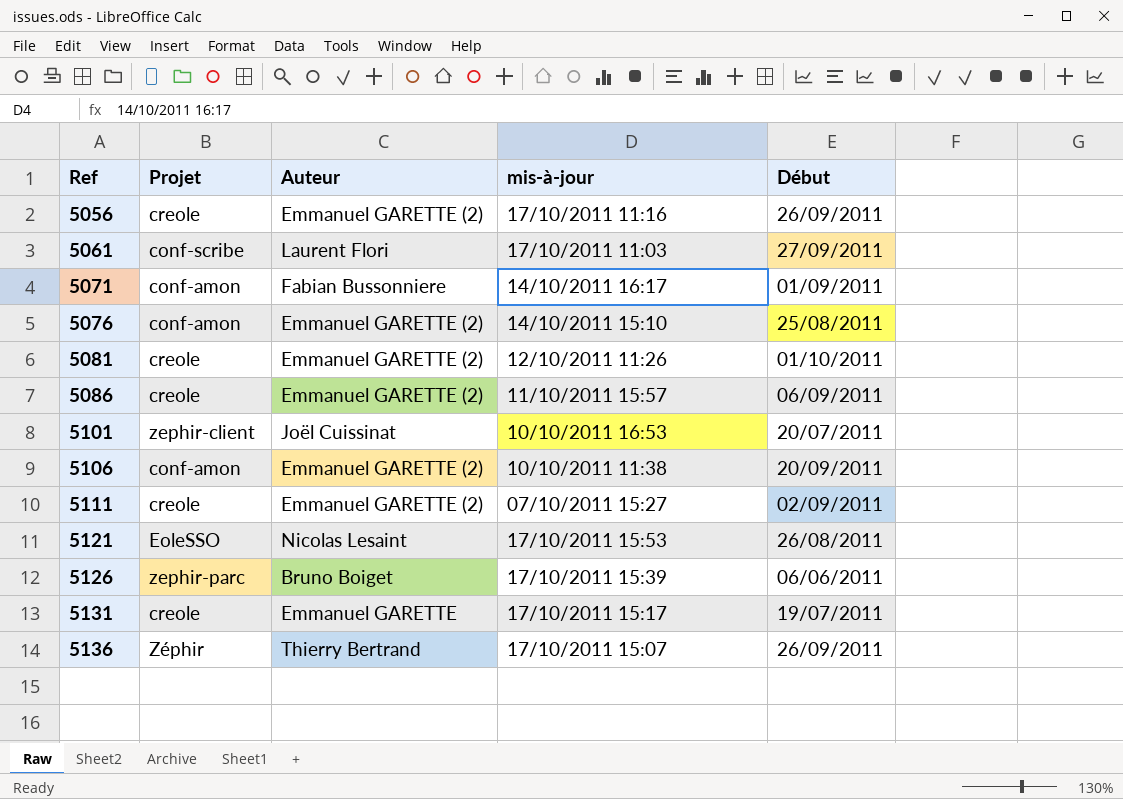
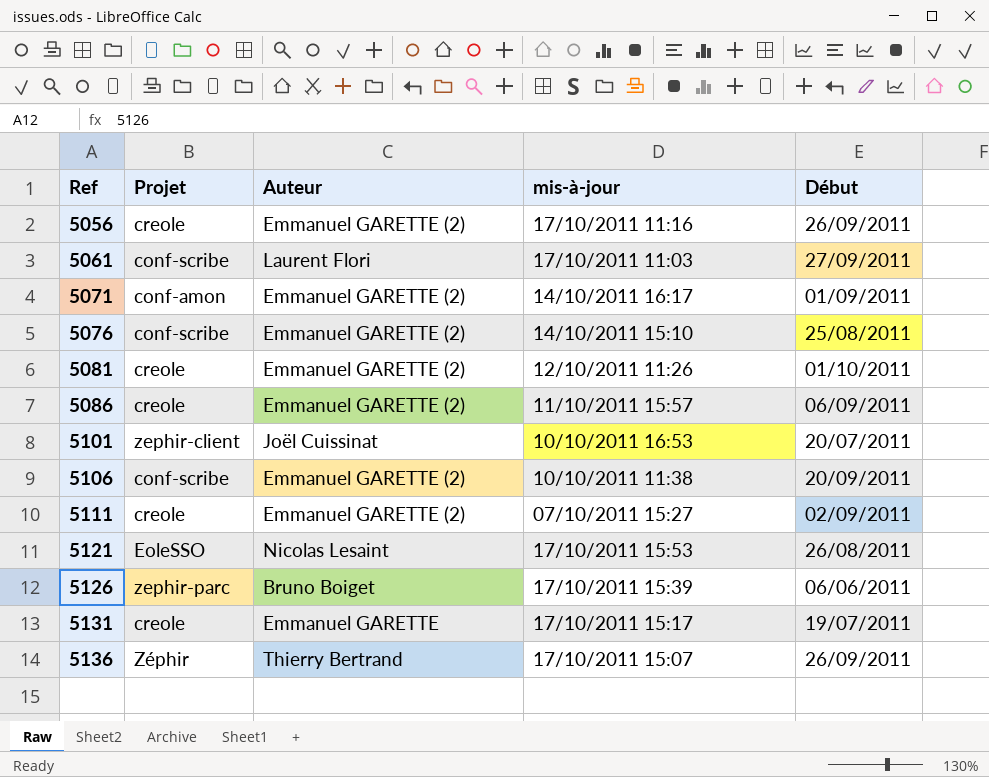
5071 | Auteur: Fabian Bussonniere -> Emmanuel GARETTE (2)
5076 | Projet: conf-amon -> conf-scribe
5106 | Projet: conf-amon -> conf-scribe

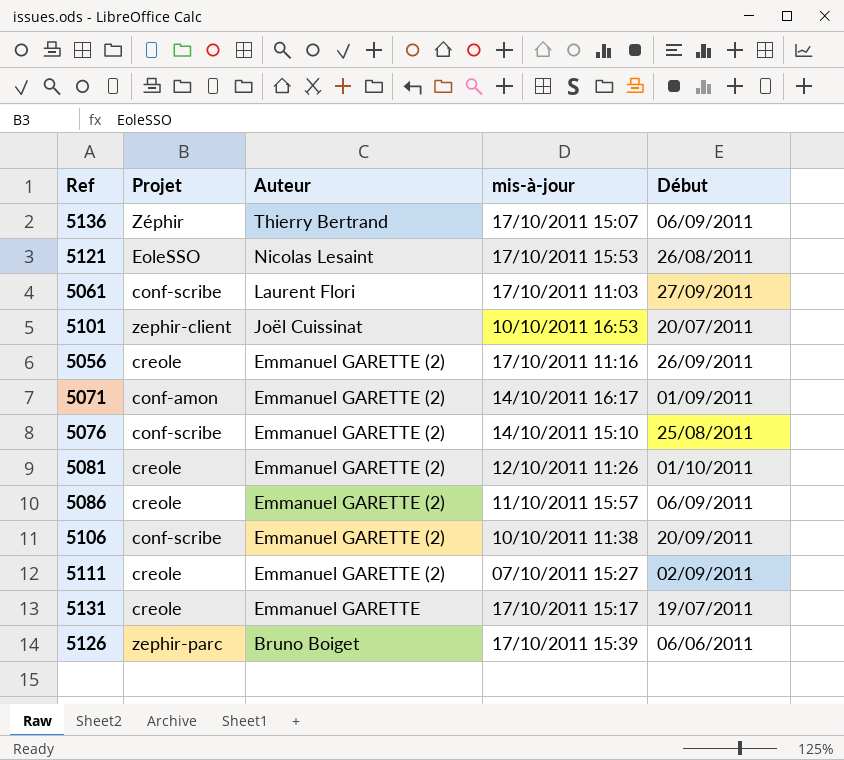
row order: Ref ascending -> Auteur descending
5136 | Début: 26/09/2011 -> 06/09/2011

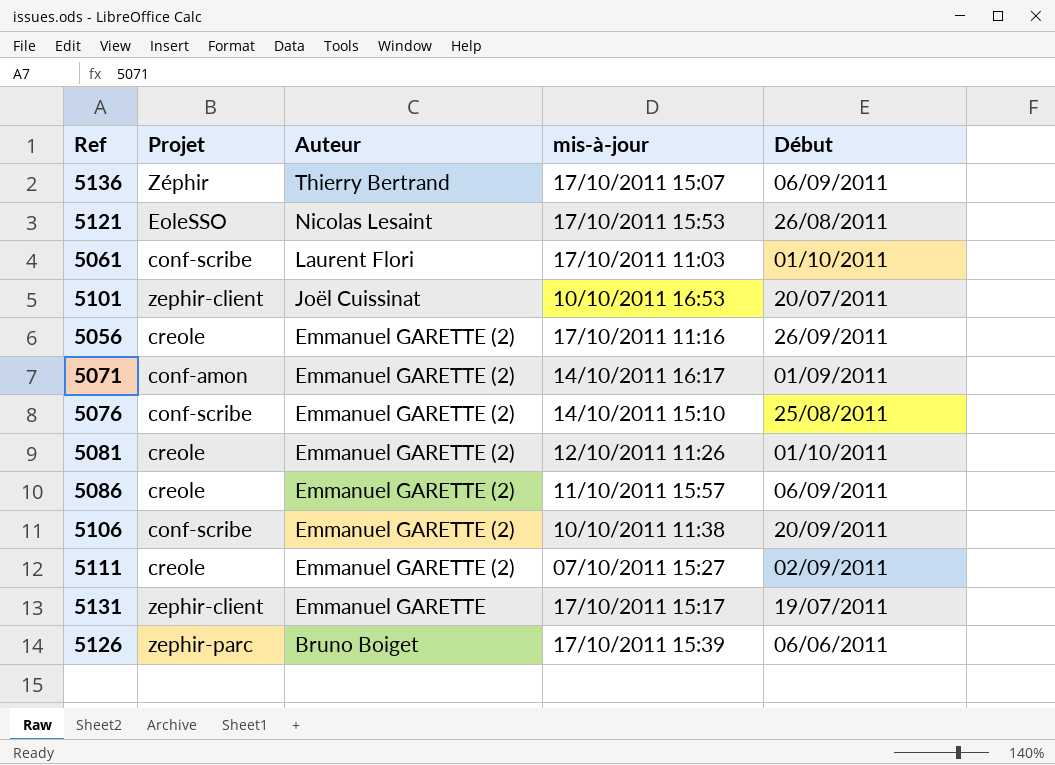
5061 | Début: 27/09/2011 -> 01/10/2011
5131 | Projet: creole -> zephir-client

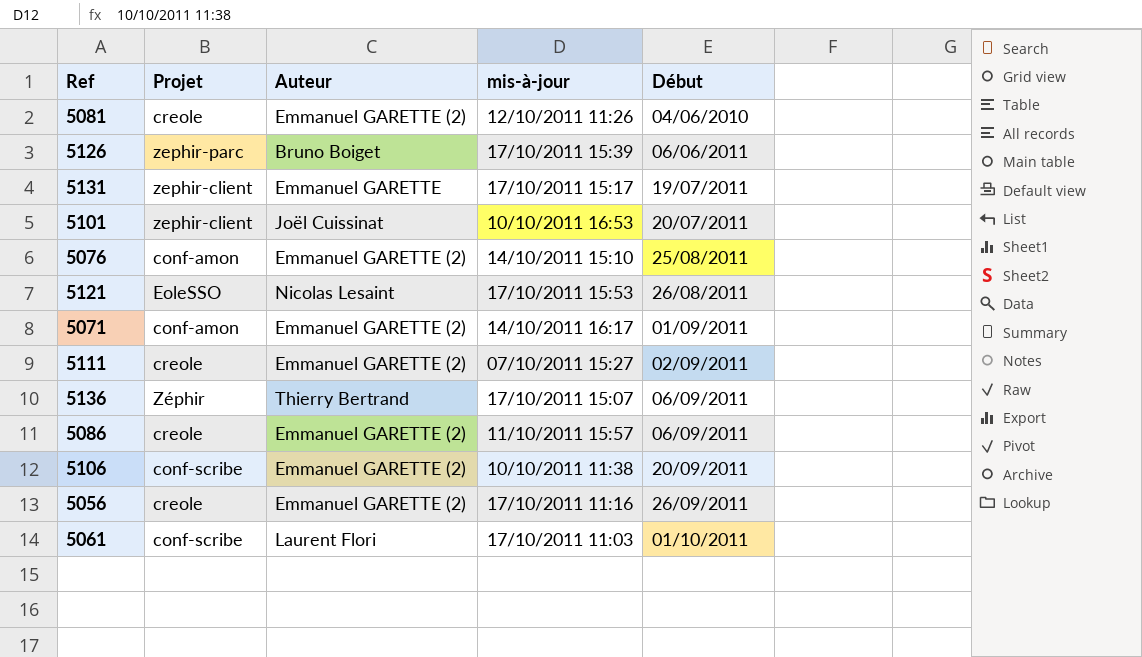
row order: Auteur descending -> Début ascending
5081 | Début: 01/10/2011 -> 04/06/2010
5076 | Projet: conf-scribe -> conf-amon

